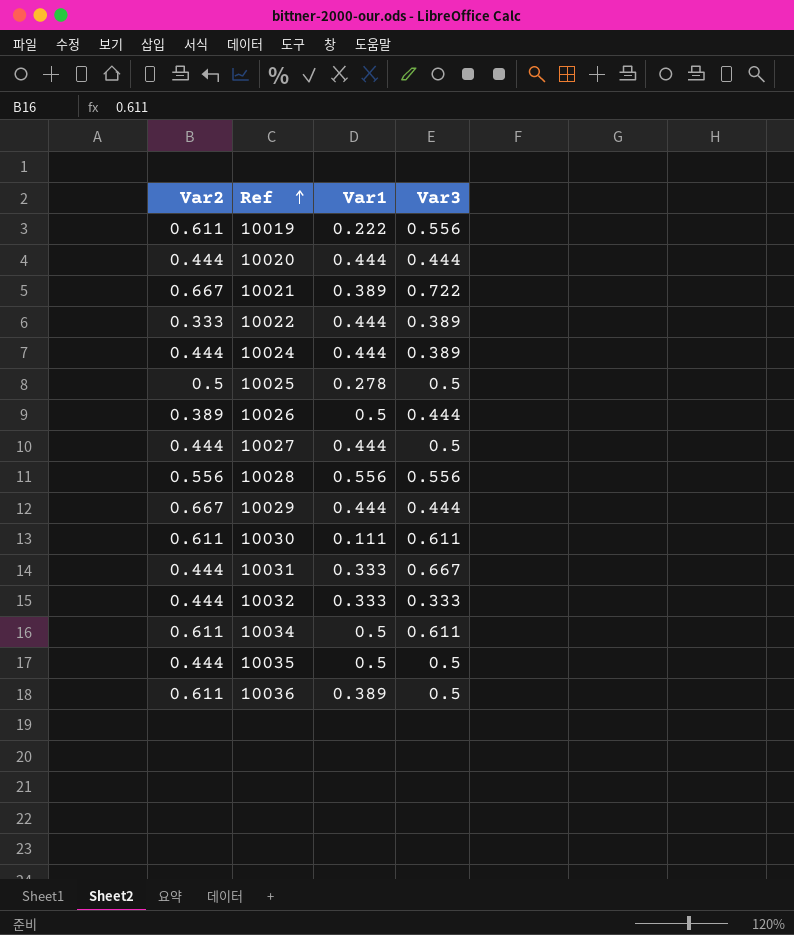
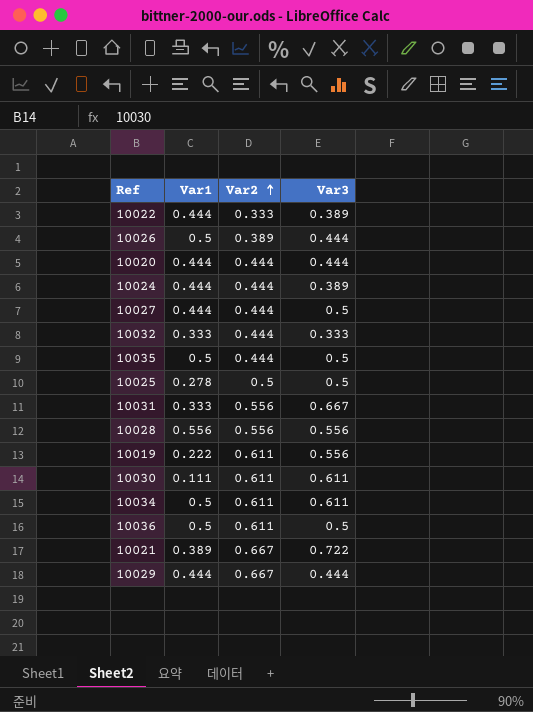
row order: Ref ascending -> Var2 ascending
column Var2 | position: 1 -> 3
10031 | Var2: 0.444 -> 0.556
10036 | Var1: 0.389 -> 0.5

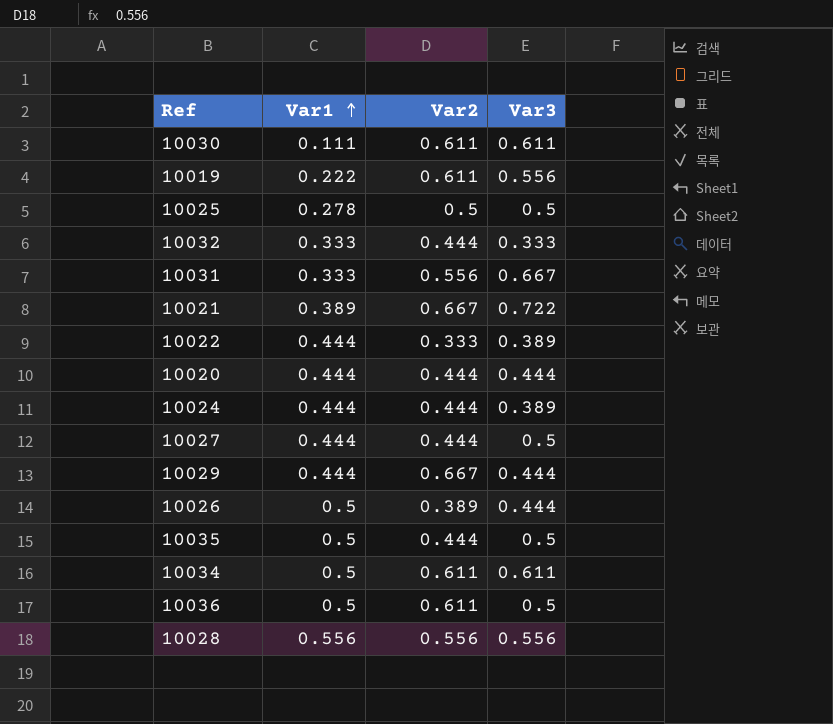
row order: Var2 ascending -> Var1 ascending

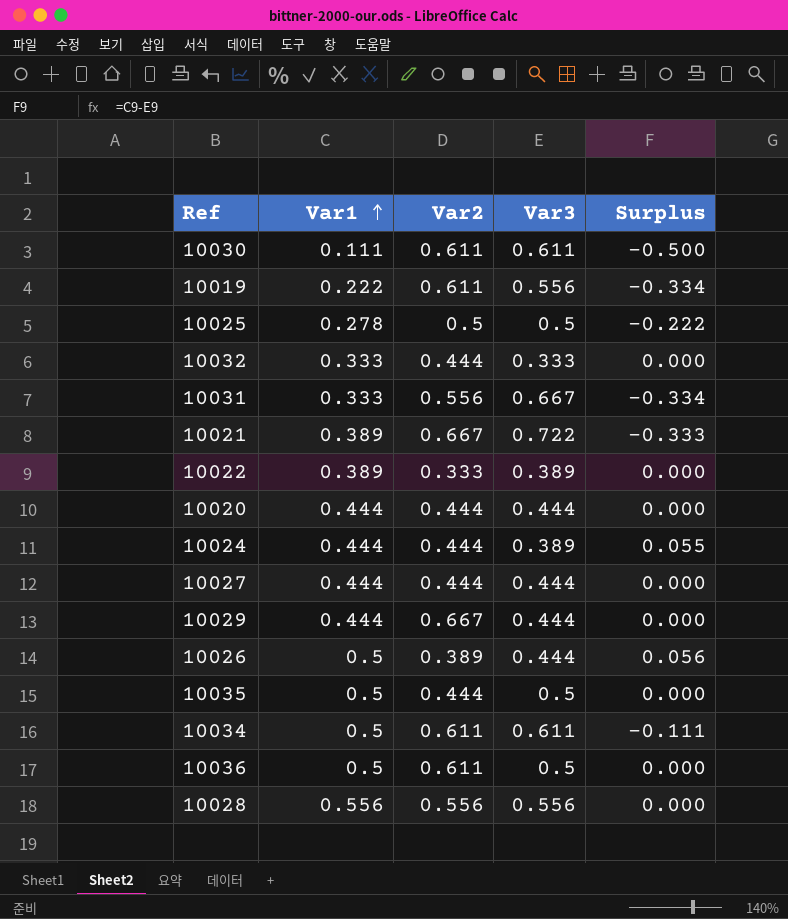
column Surplus | formula: none -> [Var1] - [Var3]
10022 | Var1: 0.444 -> 0.389
10027 | Var3: 0.5 -> 0.444

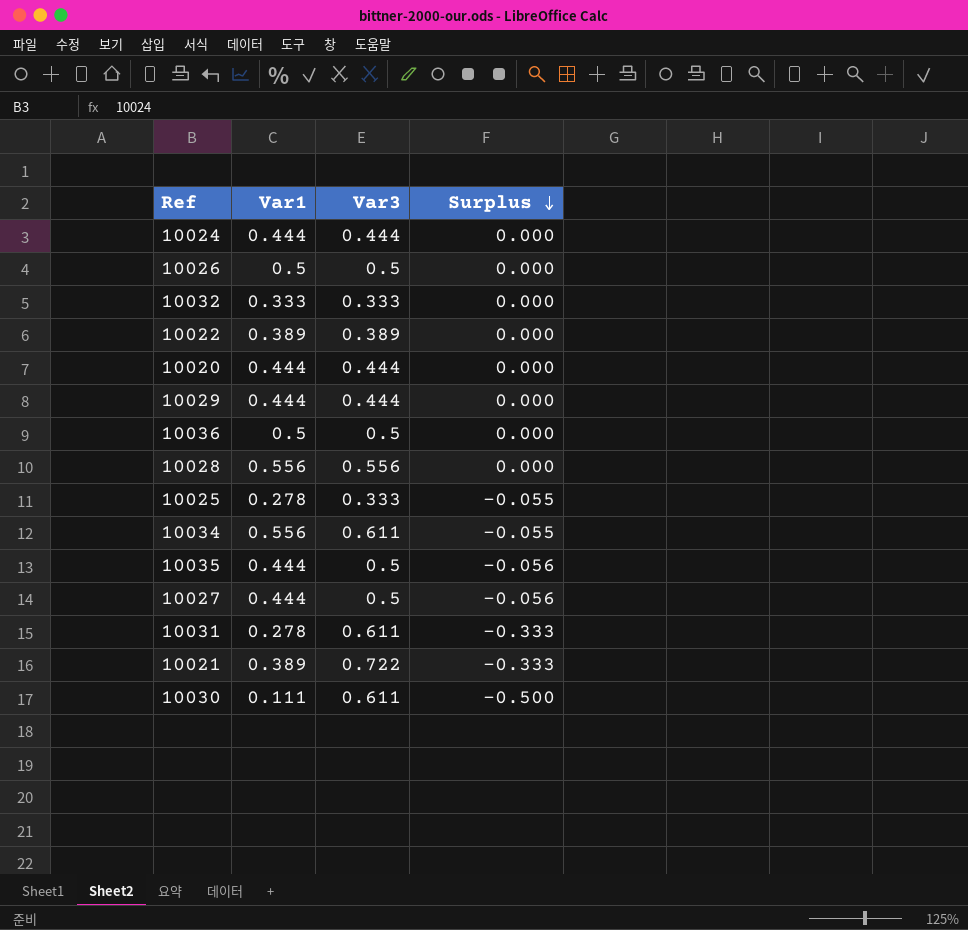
row order: Var1 ascending -> Surplus descending
column Var2 | position: 3 -> none
row 10019: 0.222 | 0.611 | 0.556 | -0.334 -> none
10024 | Var3: 0.389 -> 0.444
10024 | Surplus: 0.055 -> 0.000
10026 | Var3: 0.444 -> 0.5
10026 | Surplus: 0.056 -> 0.000
10025 | Var3: 0.5 -> 0.333
10025 | Surplus: -0.222 -> -0.055
10034 | Var1: 0.5 -> 0.556
10034 | Surplus: -0.111 -> -0.055
10035 | Var1: 0.5 -> 0.444
10035 | Surplus: 0.000 -> -0.056
10027 | Var3: 0.444 -> 0.5
10027 | Surplus: 0.000 -> -0.056
10031 | Var1: 0.333 -> 0.278
10031 | Var3: 0.667 -> 0.611
10031 | Surplus: -0.334 -> -0.333

